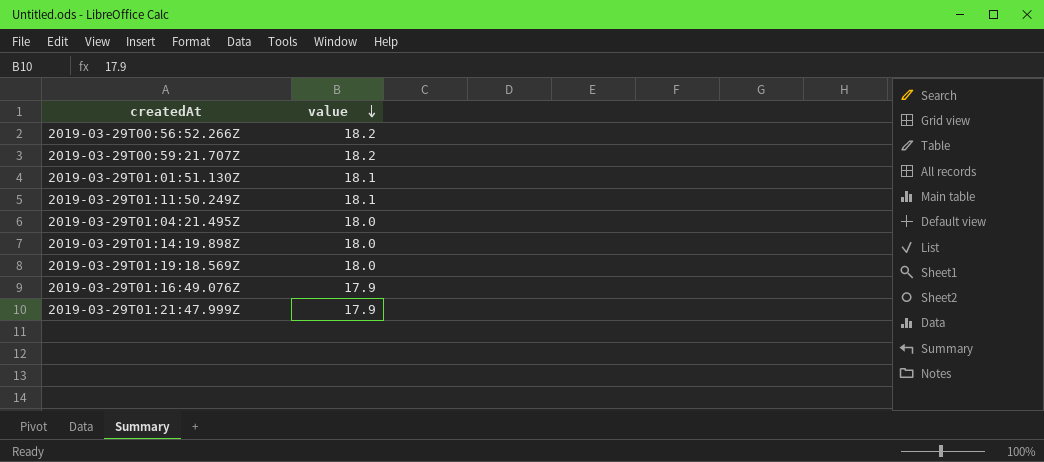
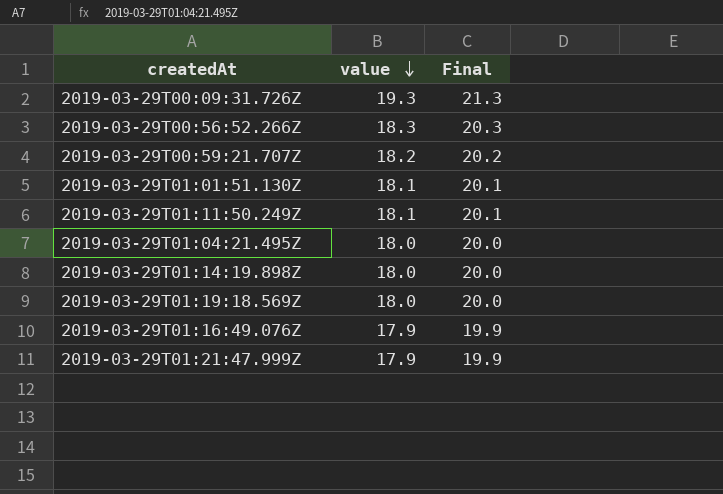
column Final | formula: none -> [value] + 2
row 2019-03-29T00:09:31.726Z: none -> 19.3 | 21.3
2019-03-29T00:56:52.266Z | value: 18.2 -> 18.3

